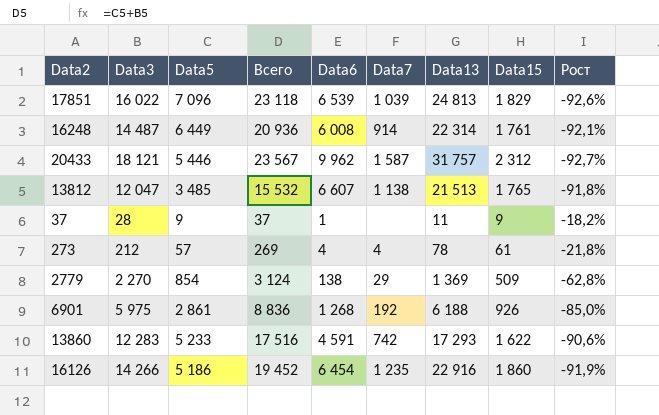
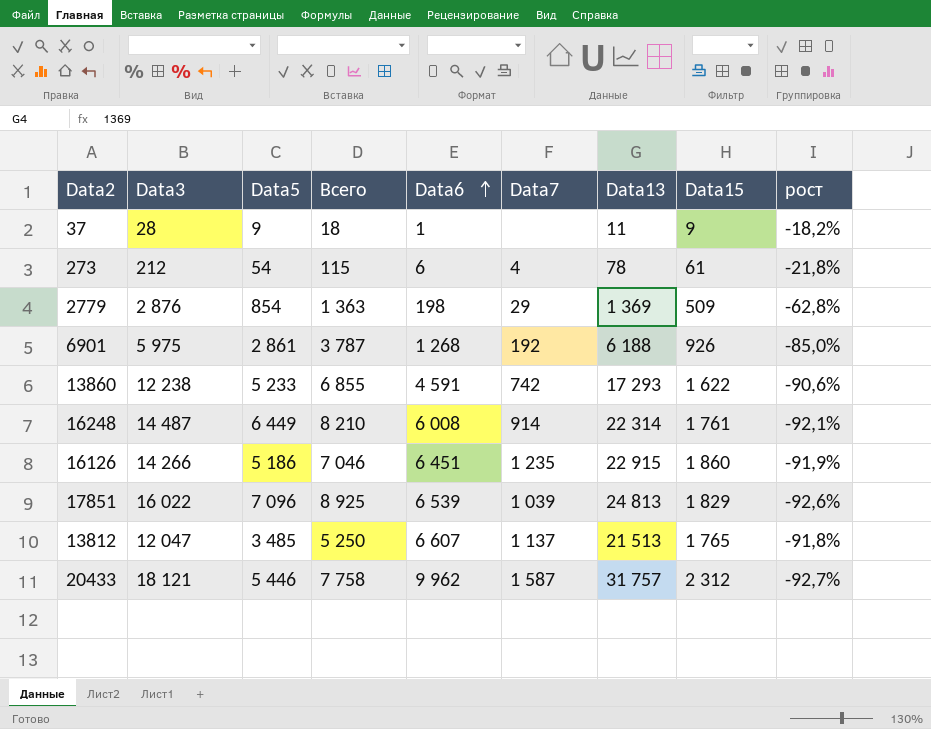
row order: none -> Data6 ascending
column Всего | formula: [Data3] + [Data5] -> [Data5] + [Data15]
column name: Рост -> рост
273 | Data5: 57 -> 54
273 | Data6: 4 -> 6
2779 | Data3: 2 270 -> 2 876
2779 | Data6: 138 -> 198
13860 | Data3: 12 283 -> 12 238
16126 | Data6: 6 454 -> 6 451
16126 | Data13: 22 916 -> 22 915
13812 | Data7: 1 138 -> 1 137

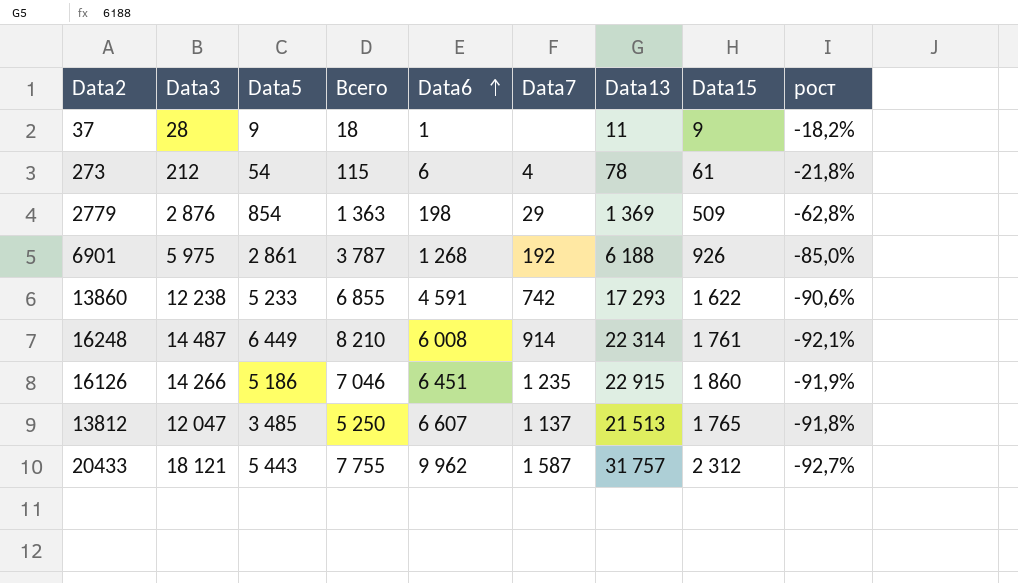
row 17851: 16 022 | 7 096 | 8 925 | 6 539 | 1 039 | 24 813 | 1 829 | -92,6% -> none
20433 | Data5: 5 446 -> 5 443
20433 | Всего: 7 758 -> 7 755

